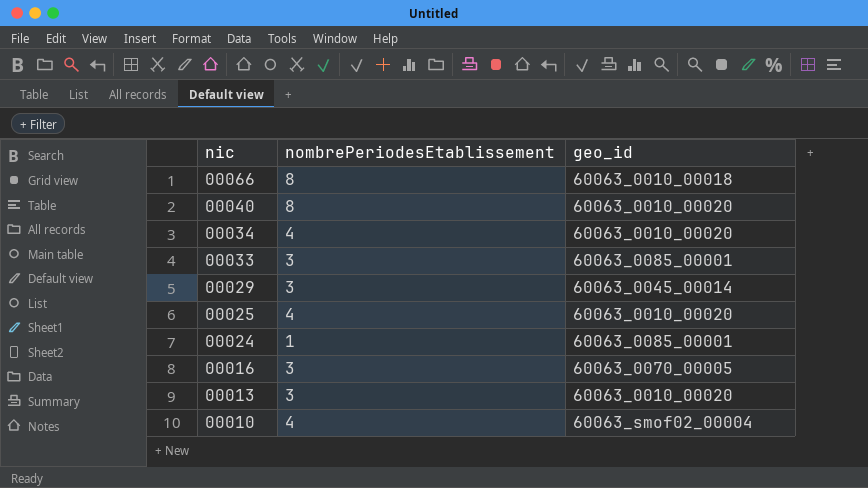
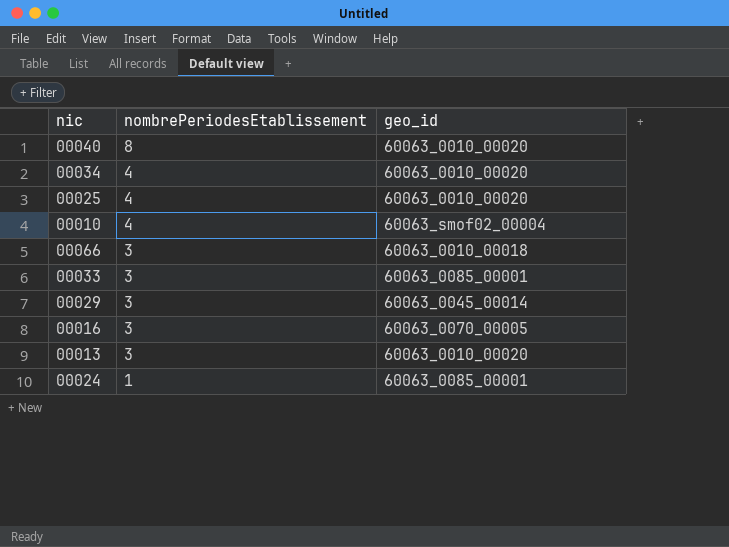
row order: nic descending -> nombrePeriodesEtablissement descending
00066 | nombrePeriodesEtablissement: 8 -> 3

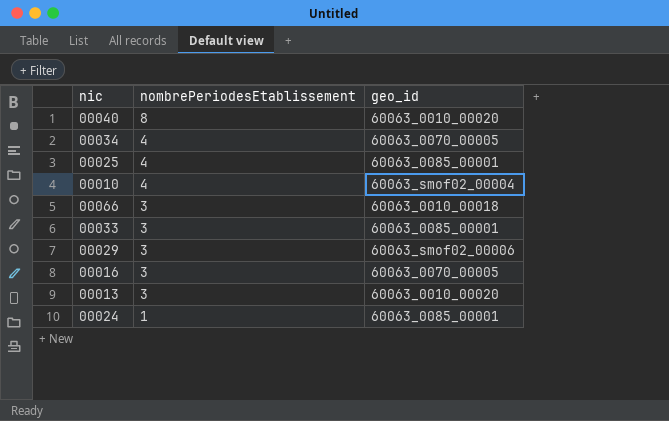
00034 | geo_id: 60063_0010_00020 -> 60063_0070_00005
00025 | geo_id: 60063_0010_00020 -> 60063_0085_00001
00029 | geo_id: 60063_0045_00014 -> 60063_smof02_00006

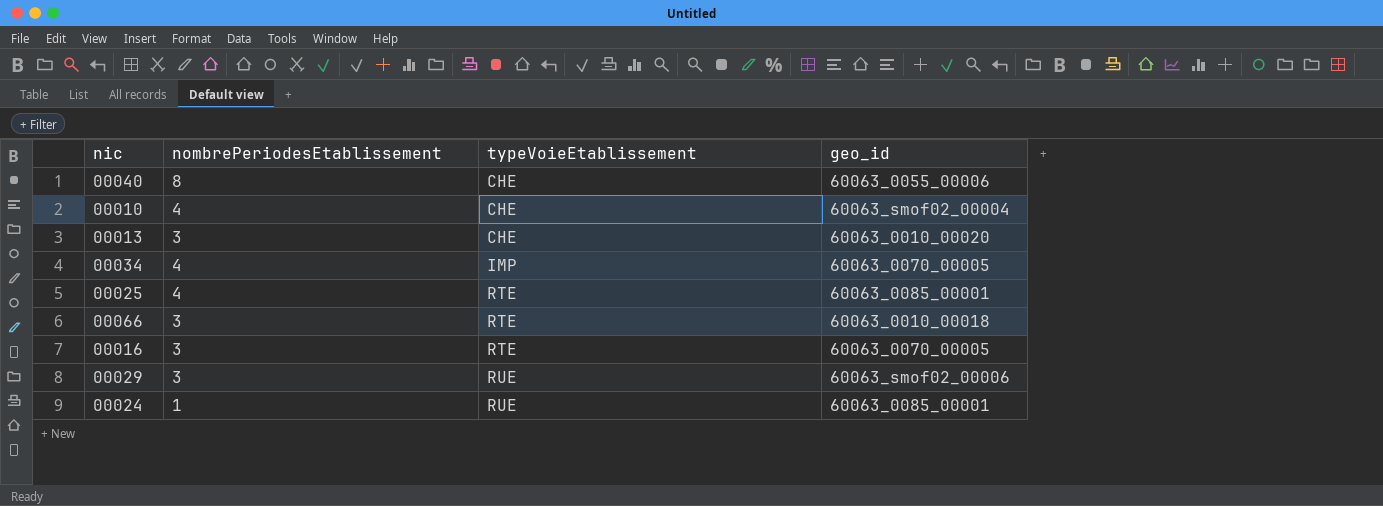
row order: nombrePeriodesEtablissement descending -> typeVoieEtablissement ascending
column typeVoieEtablissement | position: none -> 3
row 00033: 3 | 60063_0085_00001 -> none
00040 | geo_id: 60063_0010_00020 -> 60063_0055_00006

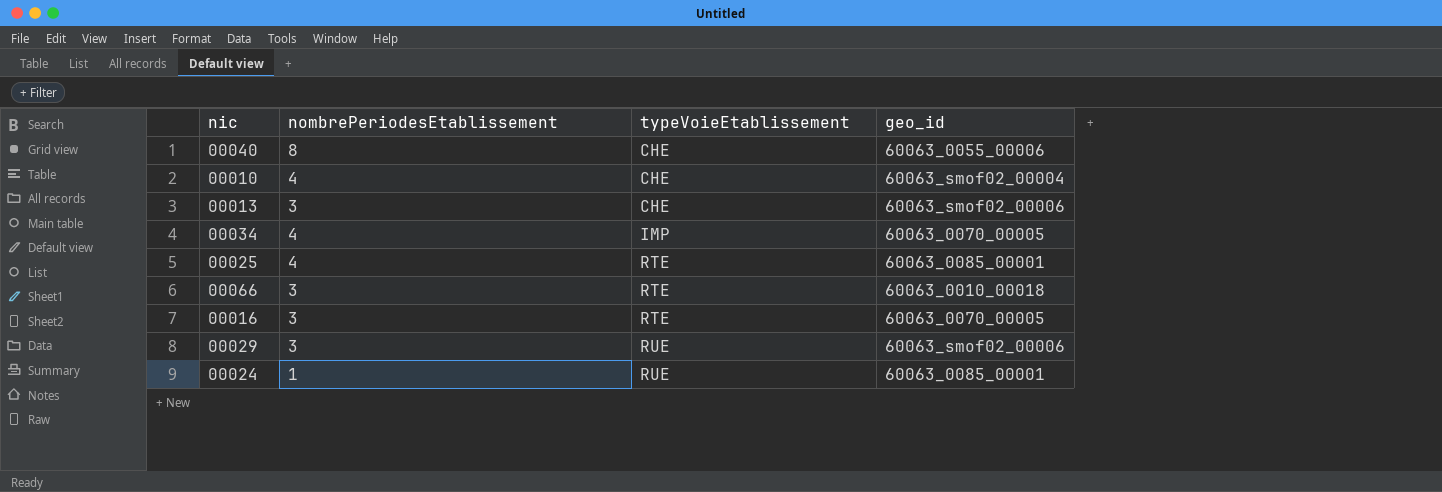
00013 | geo_id: 60063_0010_00020 -> 60063_smof02_00006

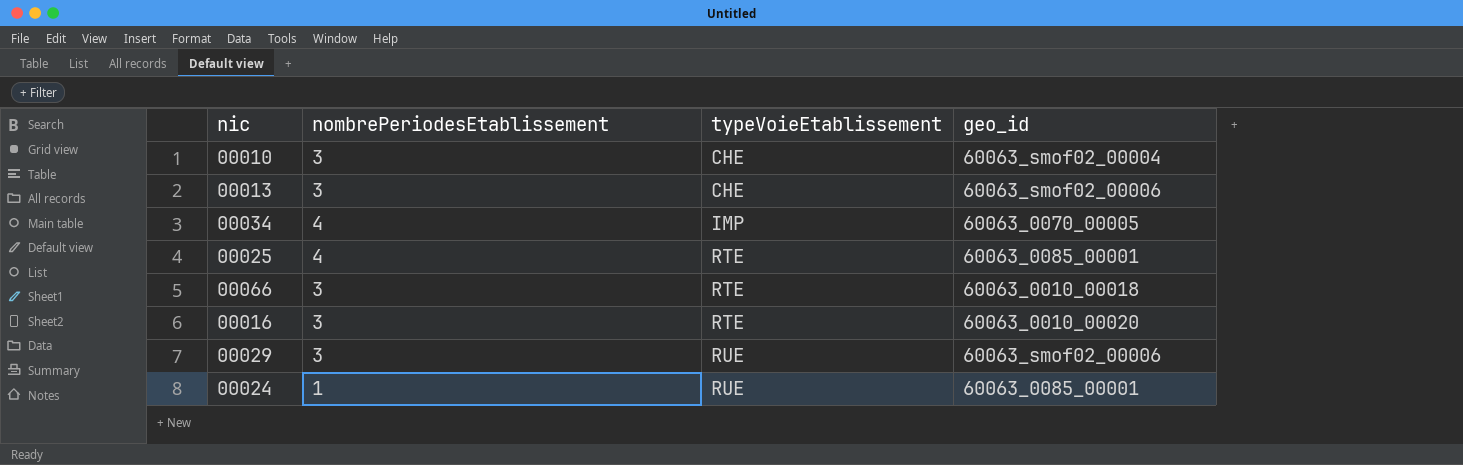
row 00040: 8 | CHE | 60063_0055_00006 -> none
00010 | nombrePeriodesEtablissement: 4 -> 3
00016 | geo_id: 60063_0070_00005 -> 60063_0010_00020

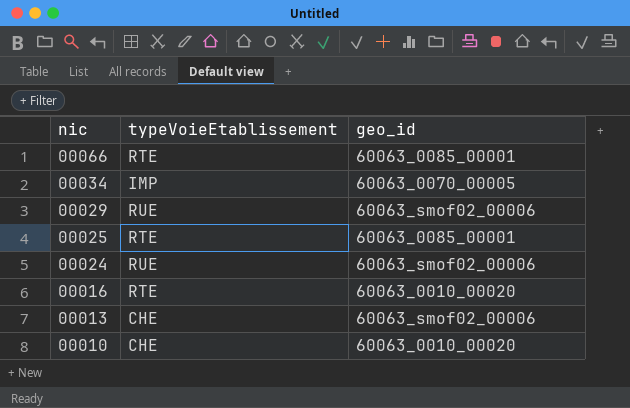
row order: typeVoieEtablissement ascending -> nic descending
column nombrePeriodesEtablissement | position: 2 -> none
00066 | geo_id: 60063_0010_00018 -> 60063_0085_00001
00024 | geo_id: 60063_0085_00001 -> 60063_smof02_00006
00010 | geo_id: 60063_smof02_00004 -> 60063_0010_00020

